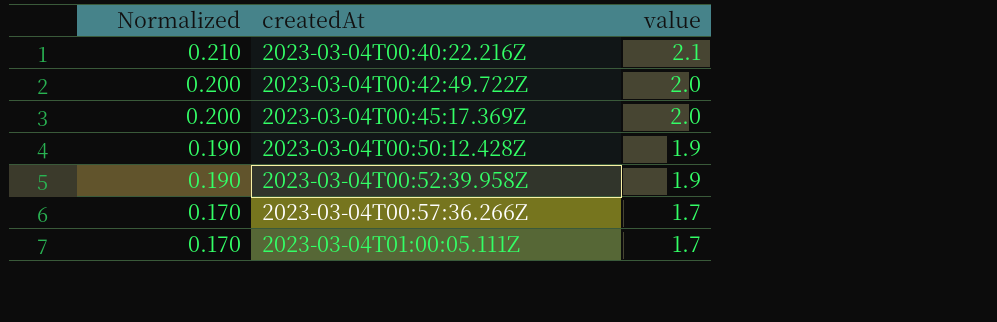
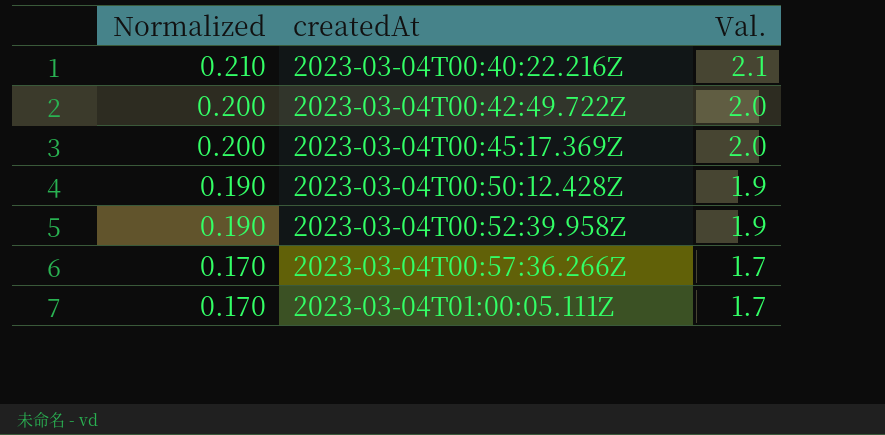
column name: value -> Val.

